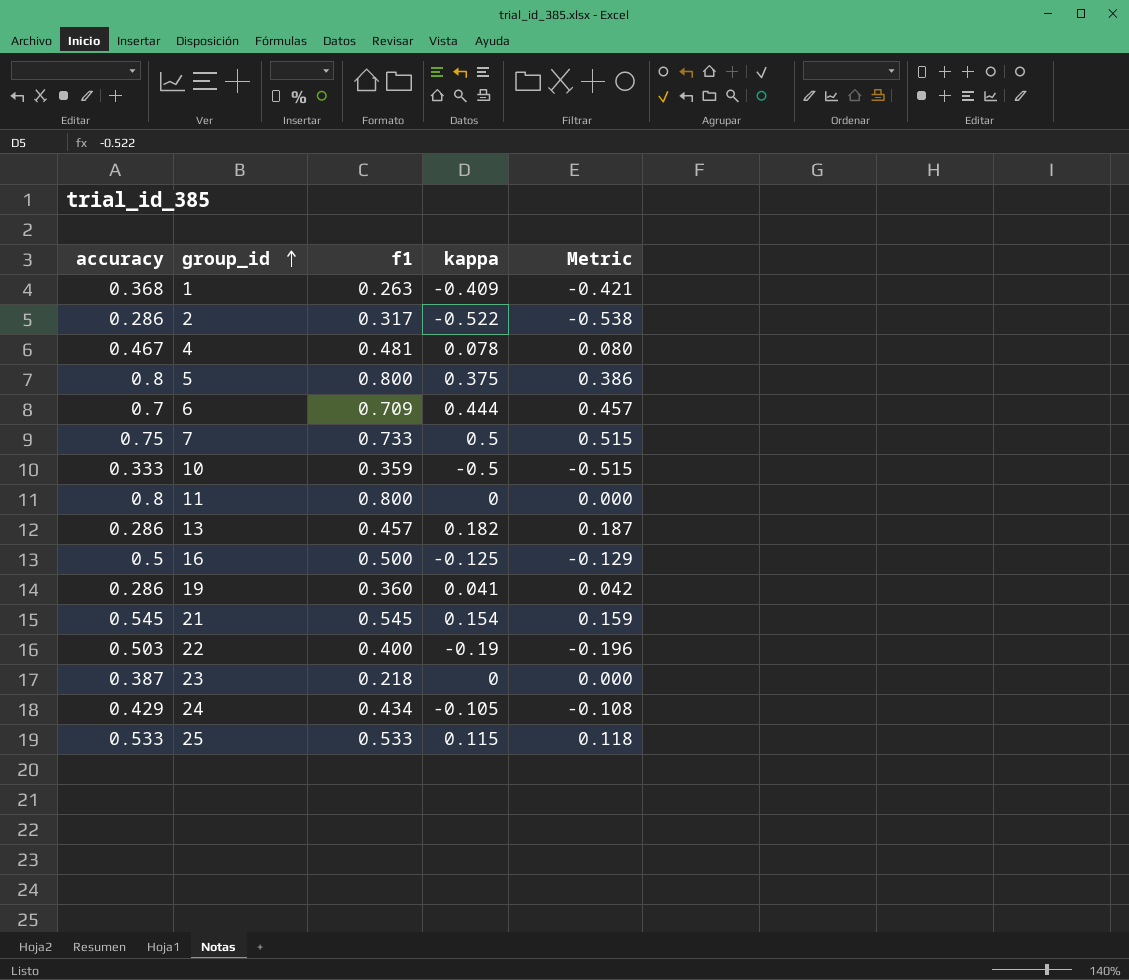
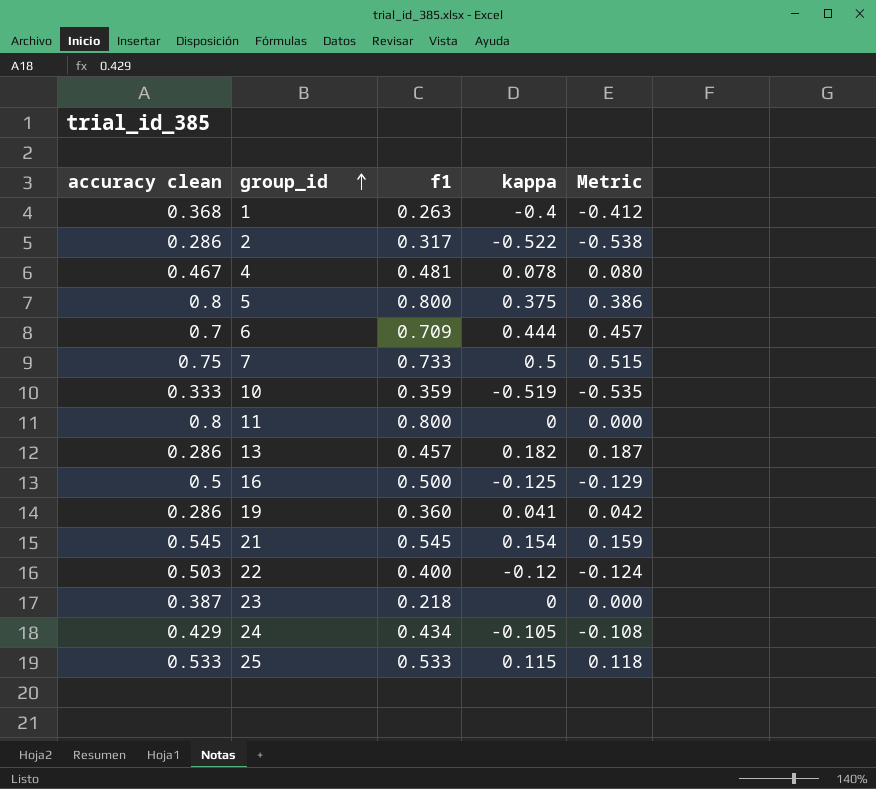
column name: accuracy -> accuracy clean
1 | kappa: -0.409 -> -0.4
1 | Metric: -0.421 -> -0.412
10 | kappa: -0.5 -> -0.519
10 | Metric: -0.515 -> -0.535
22 | kappa: -0.19 -> -0.12
22 | Metric: -0.196 -> -0.124

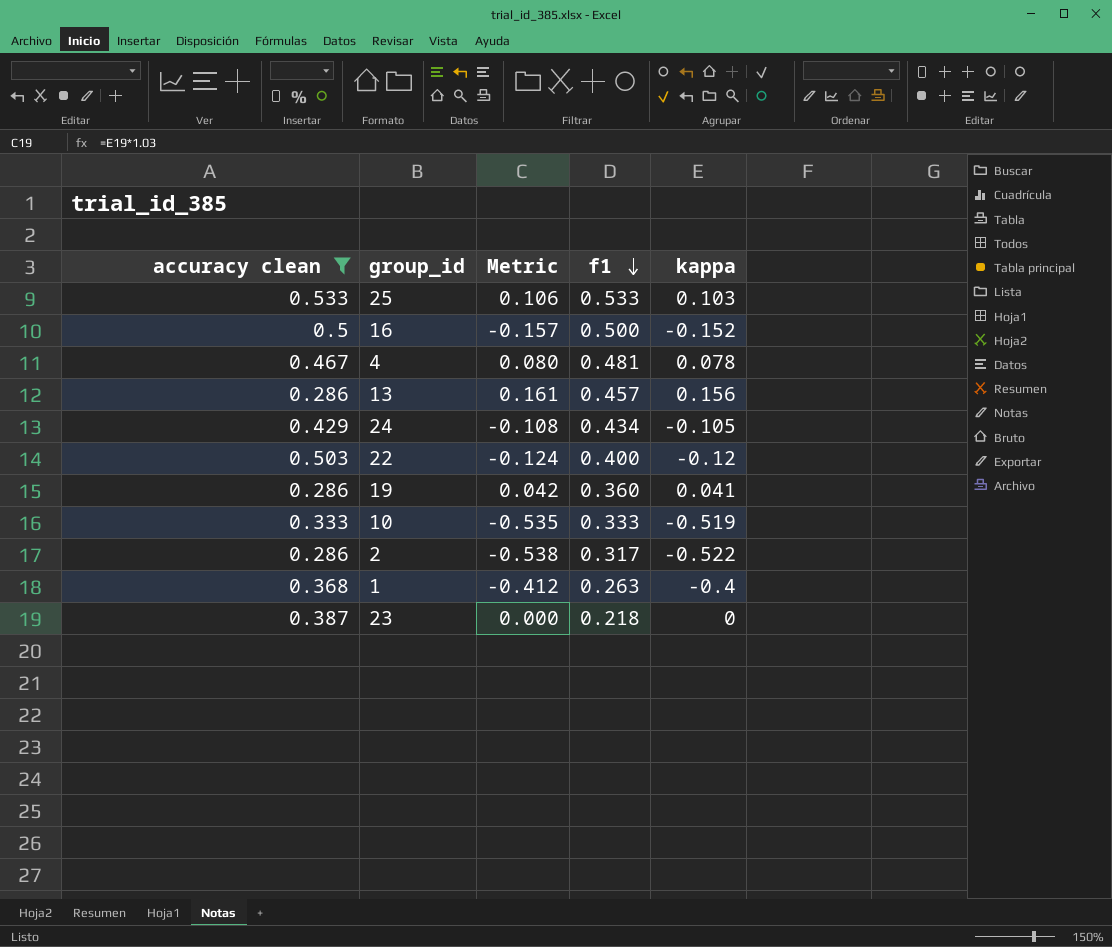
filter: none -> accuracy clean <= 0.533
row order: group_id ascending -> f1 descending
column Metric | position: 5 -> 3
25 | Metric: 0.118 -> 0.106
25 | kappa: 0.115 -> 0.103
16 | Metric: -0.129 -> -0.157
16 | kappa: -0.125 -> -0.152
13 | Metric: 0.187 -> 0.161
13 | kappa: 0.182 -> 0.156
10 | f1: 0.359 -> 0.333

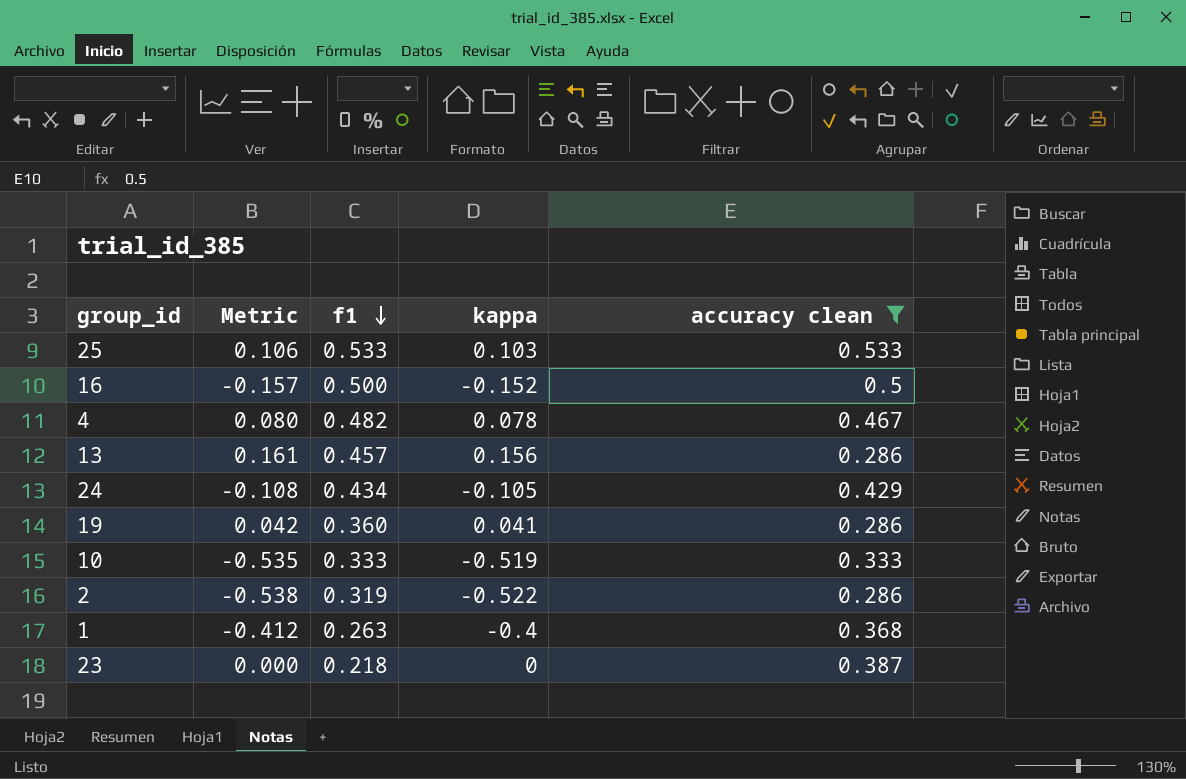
column accuracy clean | position: 1 -> 5
row 22: 0.503 | -0.124 | 0.400 | -0.12 -> none
4 | f1: 0.481 -> 0.482
2 | f1: 0.317 -> 0.319

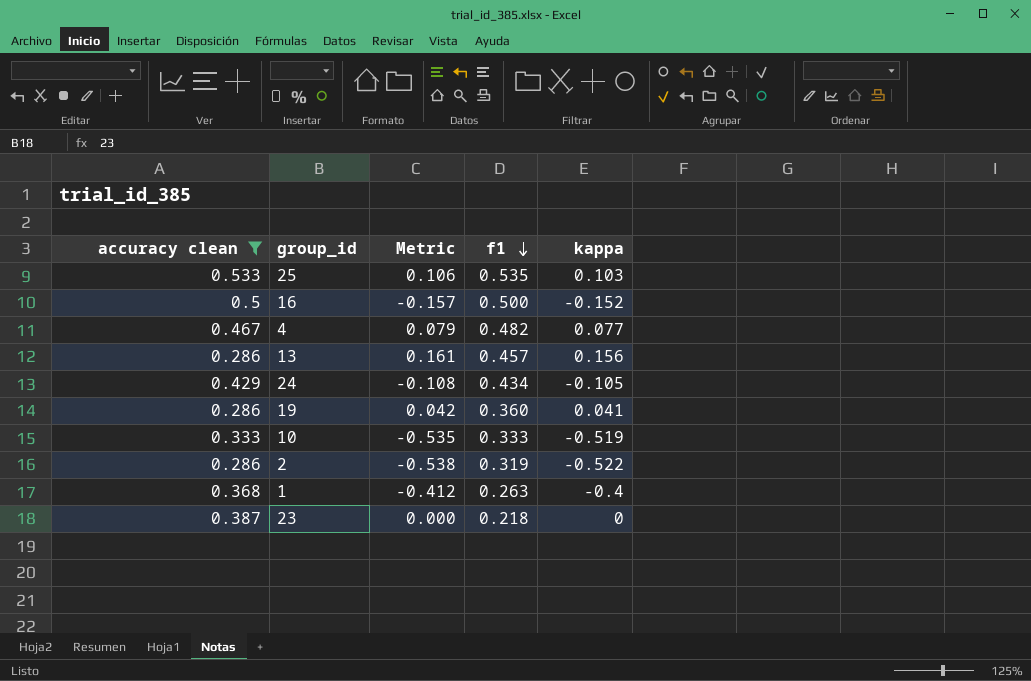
column accuracy clean | position: 5 -> 1
25 | f1: 0.533 -> 0.535
4 | Metric: 0.080 -> 0.079
4 | kappa: 0.078 -> 0.077

